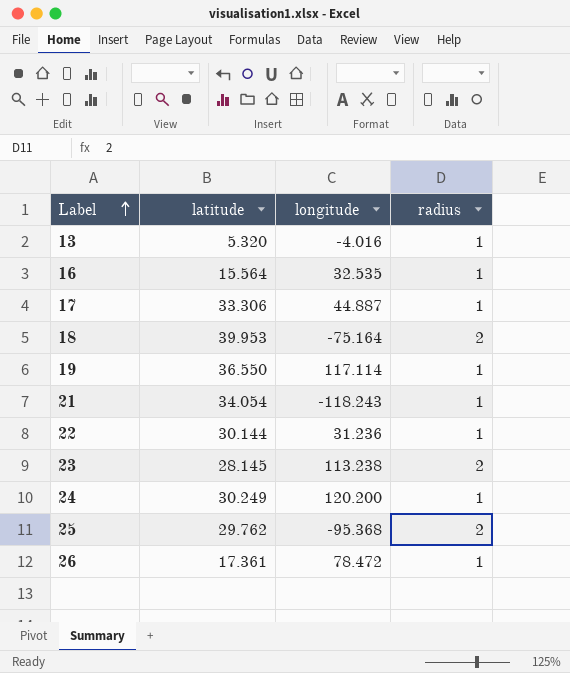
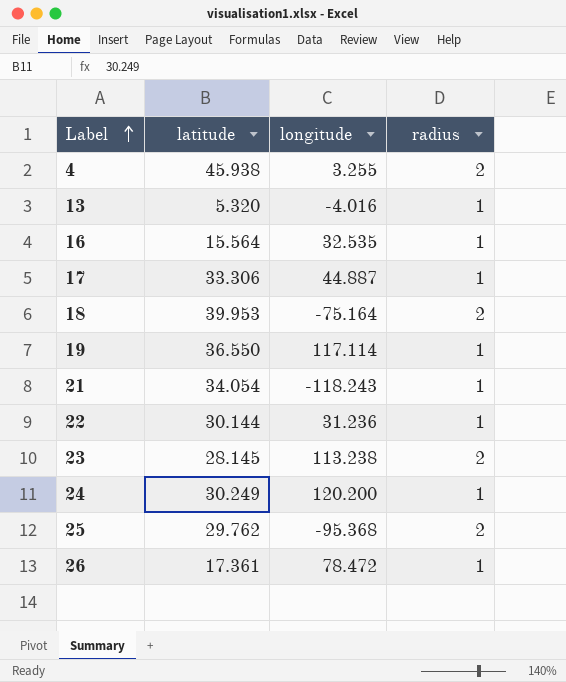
row 4: none -> 45.938 | 3.255 | 2

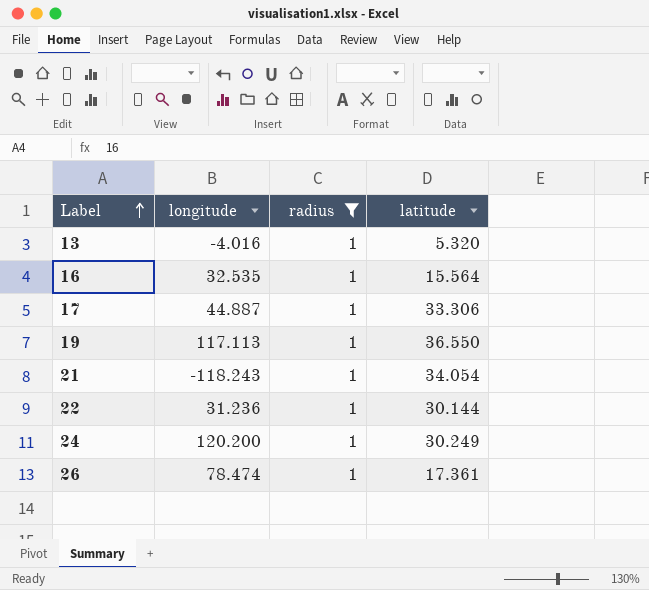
filter: none -> radius = 1
column latitude | position: 2 -> 4
19 | longitude: 117.114 -> 117.113
26 | longitude: 78.472 -> 78.474

